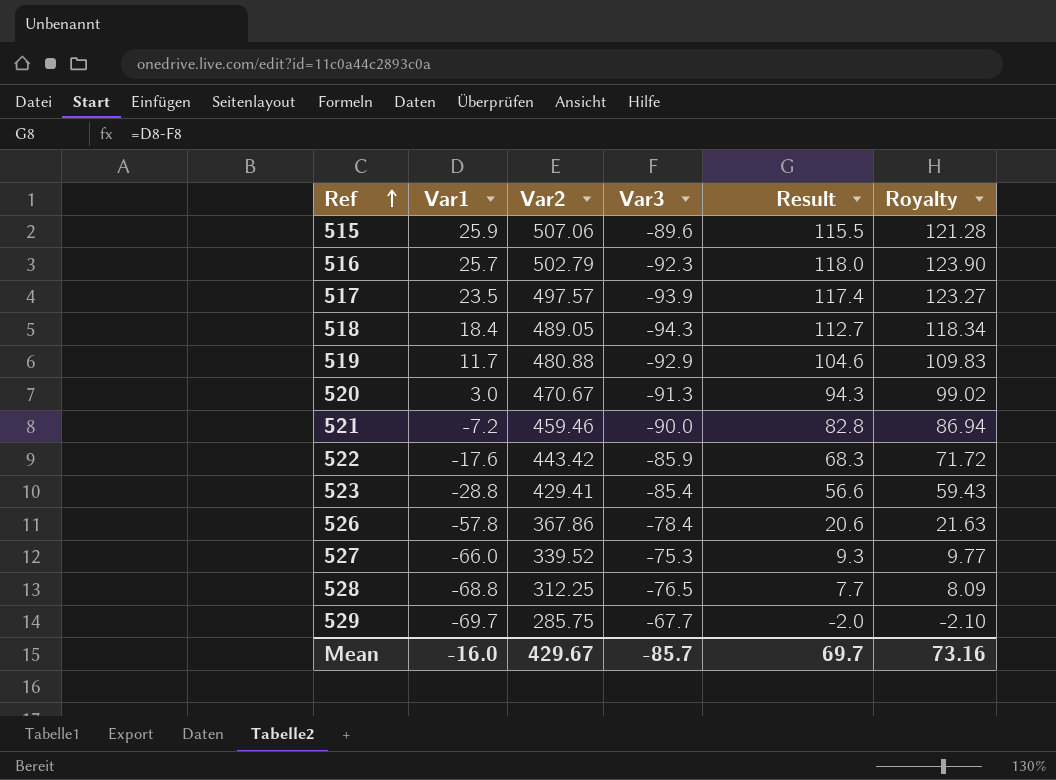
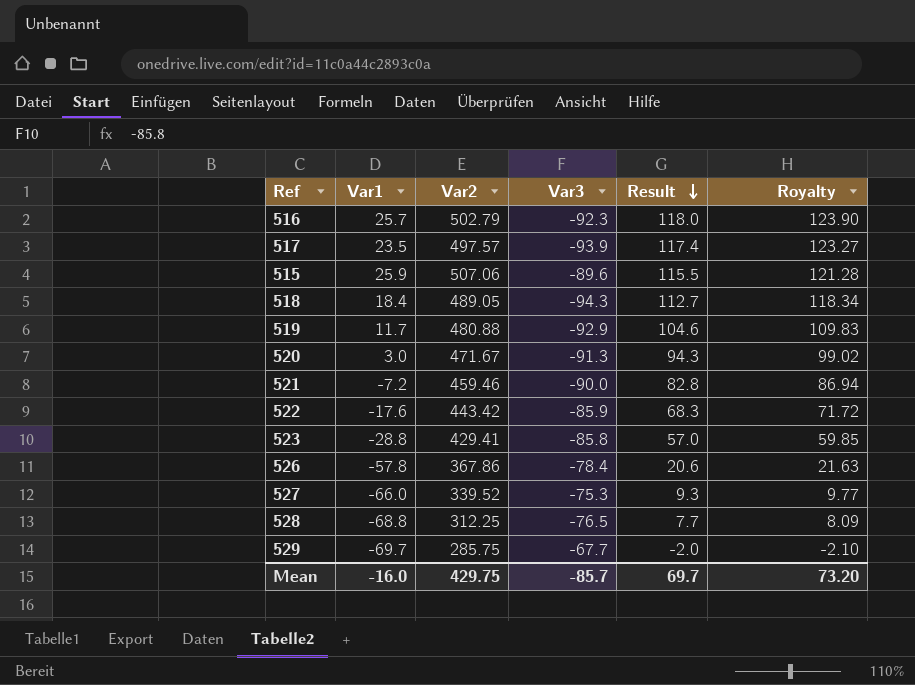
row order: Ref ascending -> Result descending
520 | Var2: 470.67 -> 471.67
523 | Var3: -85.4 -> -85.8
523 | Result: 56.6 -> 57.0
523 | Royalty: 59.43 -> 59.85
Mean | Var2: 429.67 -> 429.75
Mean | Royalty: 73.16 -> 73.20

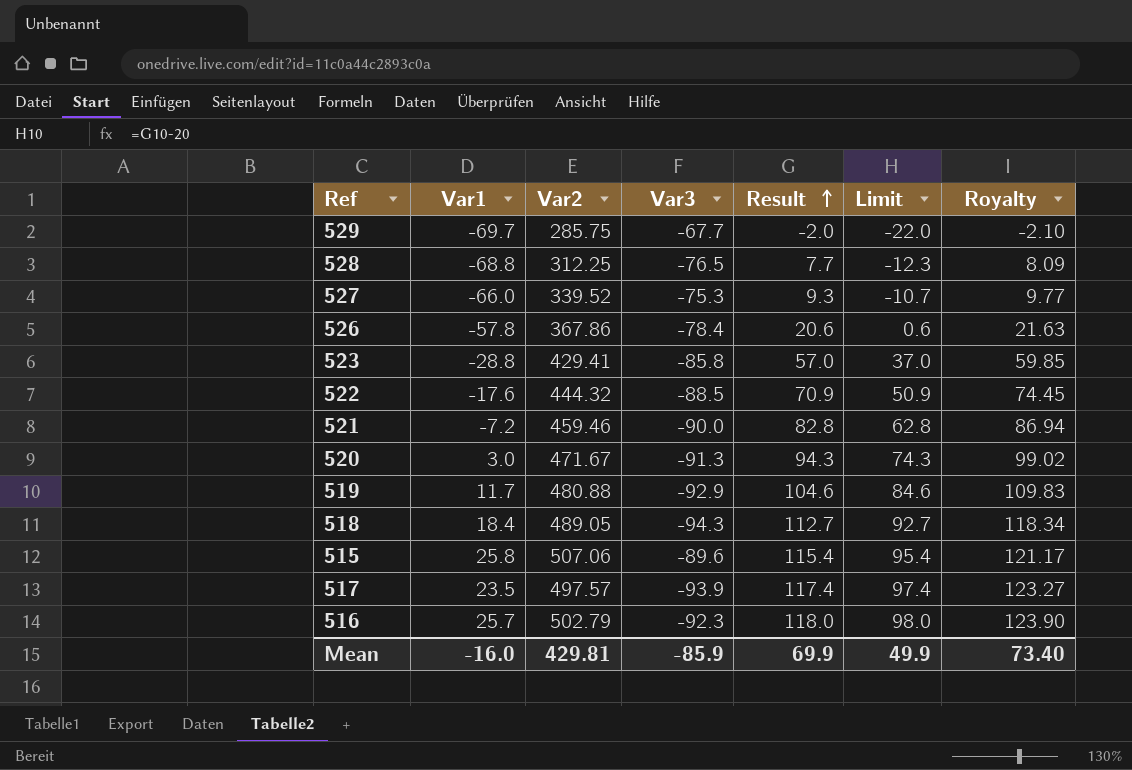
row order: Result descending -> Result ascending
column Limit | formula: none -> [Result] - 20
522 | Var2: 443.42 -> 444.32
522 | Var3: -85.9 -> -88.5
522 | Result: 68.3 -> 70.9
522 | Royalty: 71.72 -> 74.45
515 | Var1: 25.9 -> 25.8
515 | Result: 115.5 -> 115.4
515 | Royalty: 121.28 -> 121.17
Mean | Var2: 429.75 -> 429.81
Mean | Var3: -85.7 -> -85.9
Mean | Result: 69.7 -> 69.9
Mean | Royalty: 73.20 -> 73.40

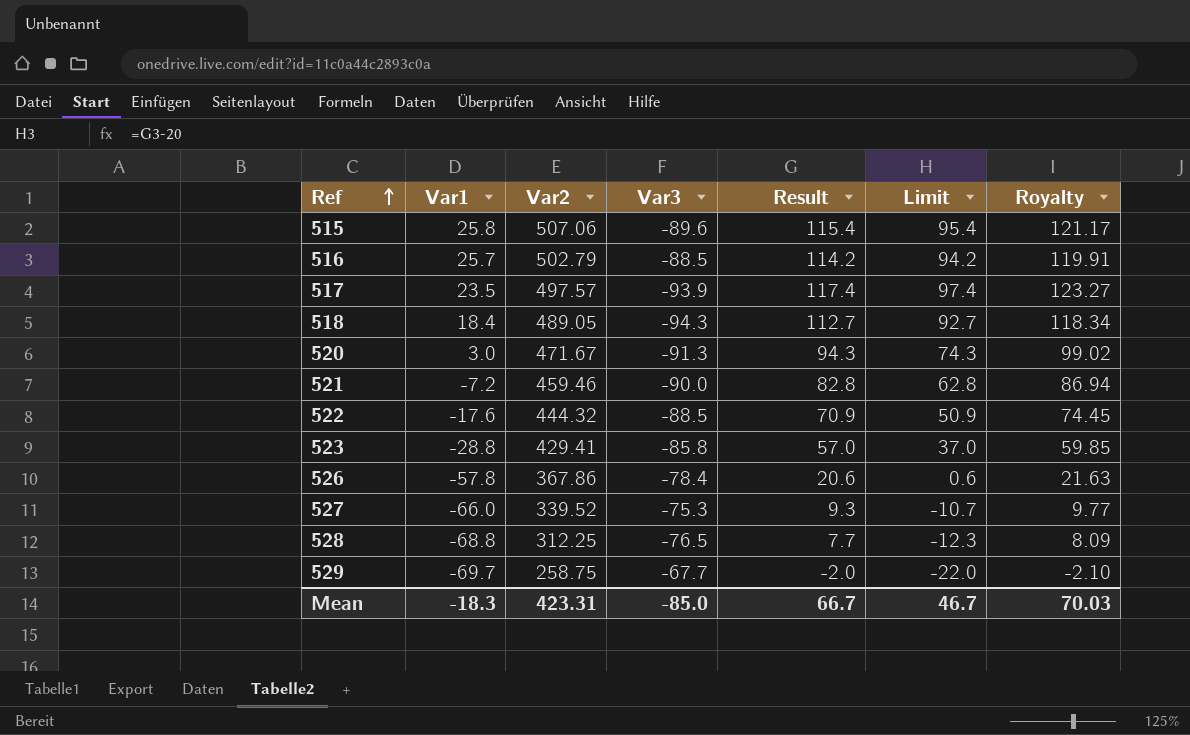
row order: Result ascending -> Ref ascending
row 519: 11.7 | 480.88 | -92.9 | 104.6 | 84.6 | 109.83 -> none
516 | Var3: -92.3 -> -88.5
516 | Result: 118.0 -> 114.2
516 | Limit: 98.0 -> 94.2
516 | Royalty: 123.90 -> 119.91
529 | Var2: 285.75 -> 258.75
Mean | Var1: -16.0 -> -18.3
Mean | Var2: 429.81 -> 423.31
Mean | Var3: -85.9 -> -85.0
Mean | Result: 69.9 -> 66.7
Mean | Limit: 49.9 -> 46.7
Mean | Royalty: 73.40 -> 70.03

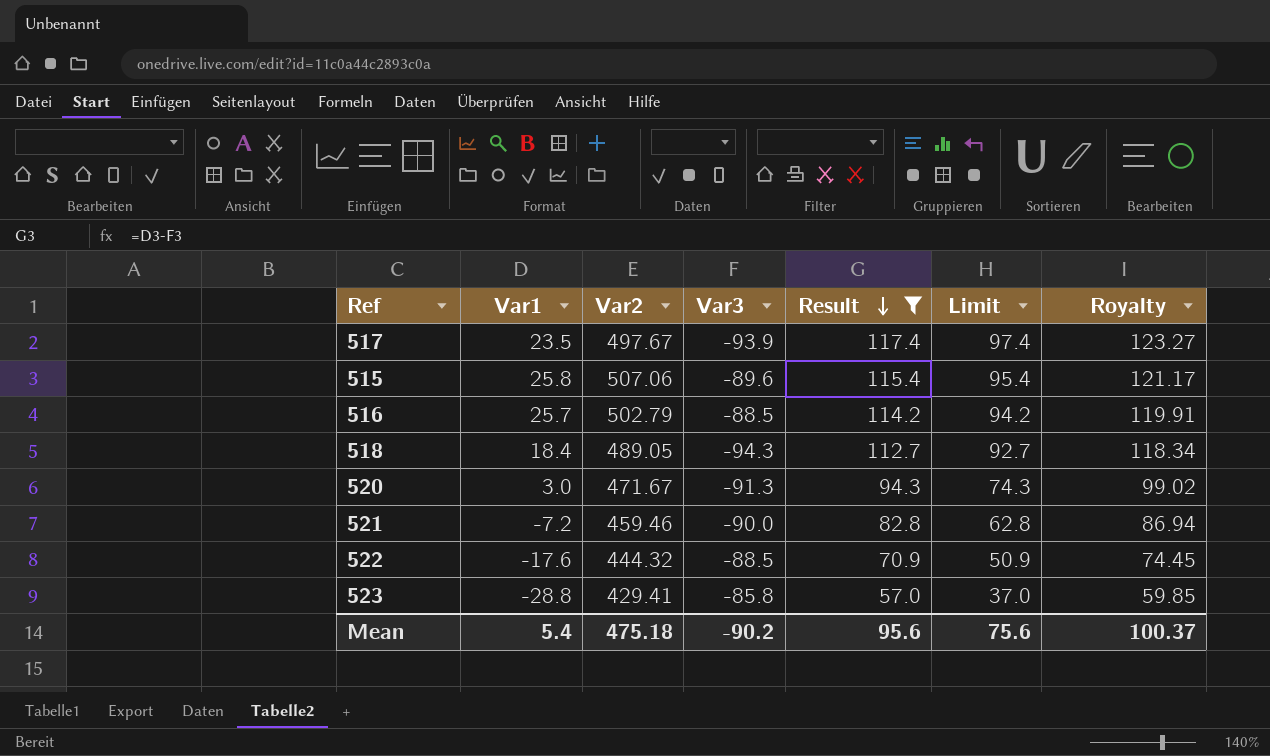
filter: none -> Result >= 57.0
row order: Ref ascending -> Result descending
517 | Var2: 497.57 -> 497.67
Mean | Var1: -18.3 -> 5.4
Mean | Var2: 423.31 -> 475.18
Mean | Var3: -85.0 -> -90.2
Mean | Result: 66.7 -> 95.6
Mean | Limit: 46.7 -> 75.6
Mean | Royalty: 70.03 -> 100.37

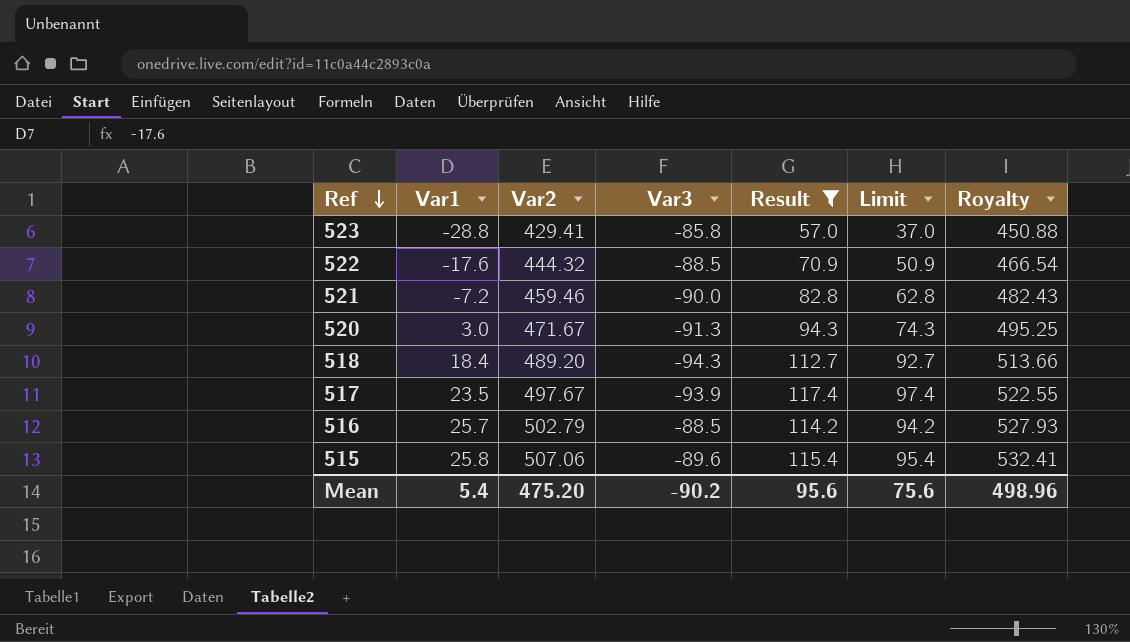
row order: Result descending -> Ref descending
column Royalty | formula: [Result] * 1.05 -> [Var2] * 1.05
518 | Var2: 489.05 -> 489.20
Mean | Var2: 475.18 -> 475.20
Mean | Royalty: 100.37 -> 498.96

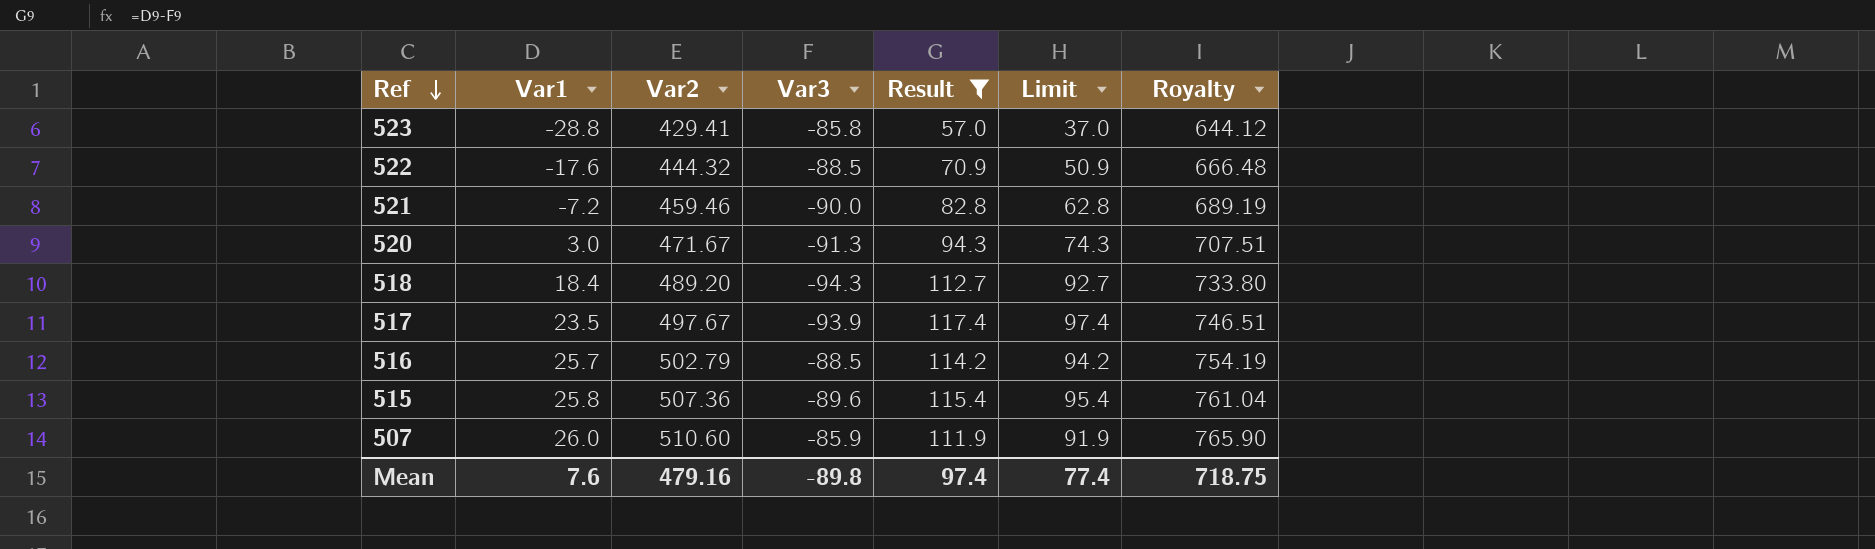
column Royalty | formula: [Var2] * 1.05 -> [Var2] * 1.5
515 | Var2: 507.06 -> 507.36
row 507: none -> 26.0 | 510.60 | -85.9 | 111.9 | 91.9 | 765.90
Mean | Var1: 5.4 -> 7.6
Mean | Var2: 475.20 -> 479.16
Mean | Var3: -90.2 -> -89.8
Mean | Result: 95.6 -> 97.4
Mean | Limit: 75.6 -> 77.4
Mean | Royalty: 498.96 -> 718.75

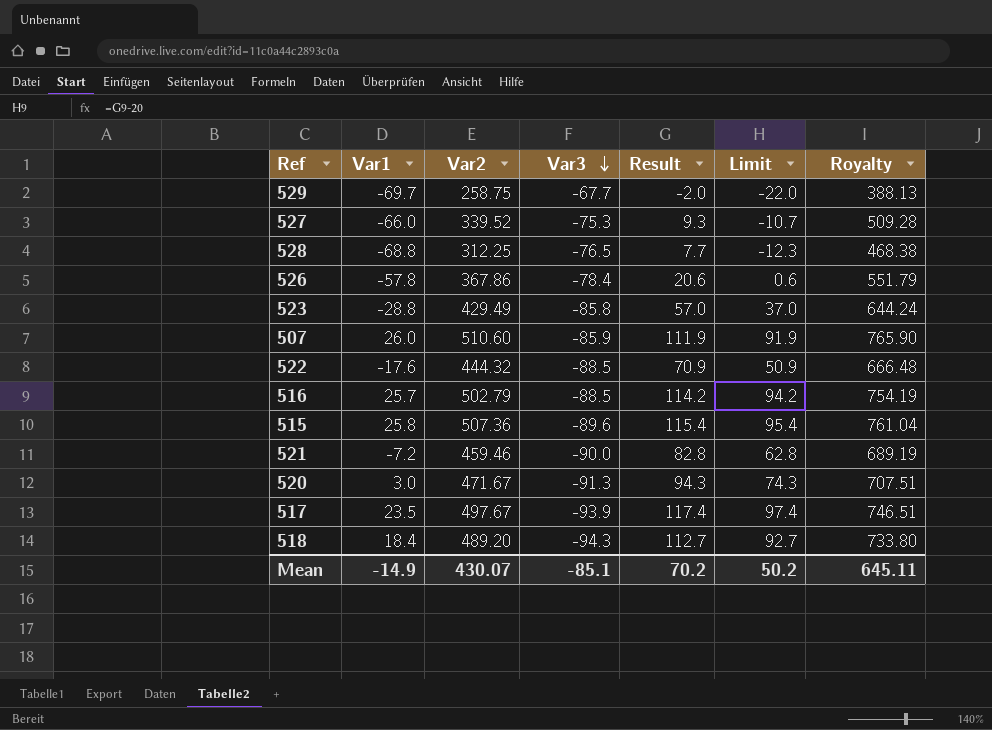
filter: Result >= 57.0 -> none
row order: Ref descending -> Var3 descending
523 | Var2: 429.41 -> 429.49
523 | Royalty: 644.12 -> 644.24
Mean | Var1: 7.6 -> -14.9
Mean | Var2: 479.16 -> 430.07
Mean | Var3: -89.8 -> -85.1
Mean | Result: 97.4 -> 70.2
Mean | Limit: 77.4 -> 50.2
Mean | Royalty: 718.75 -> 645.11

